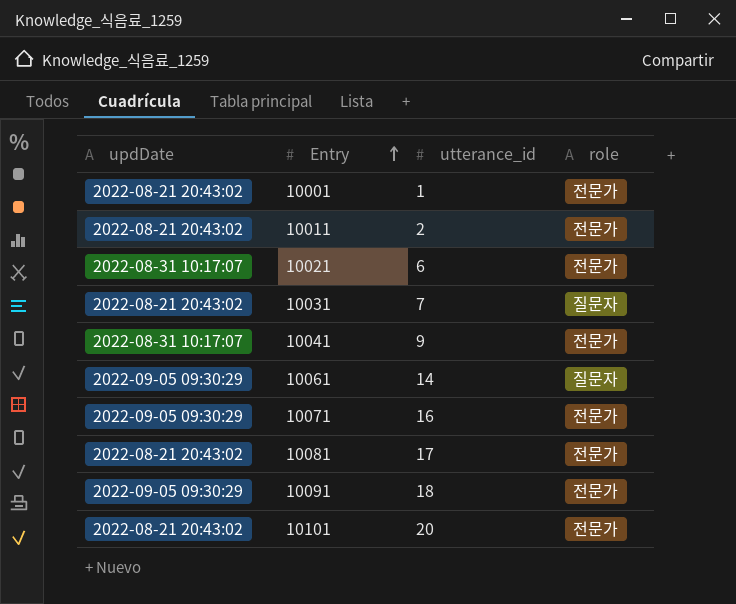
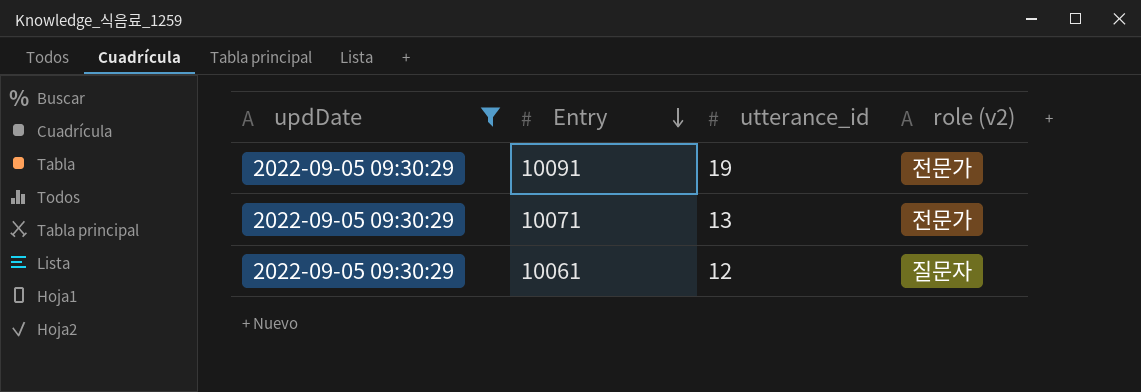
filter: none -> updDate = 2022-09-05 09:30:29
row order: Entry ascending -> Entry descending
column name: role -> role (v2)
10091 | utterance_id: 18 -> 19
10071 | utterance_id: 16 -> 13
10061 | utterance_id: 14 -> 12

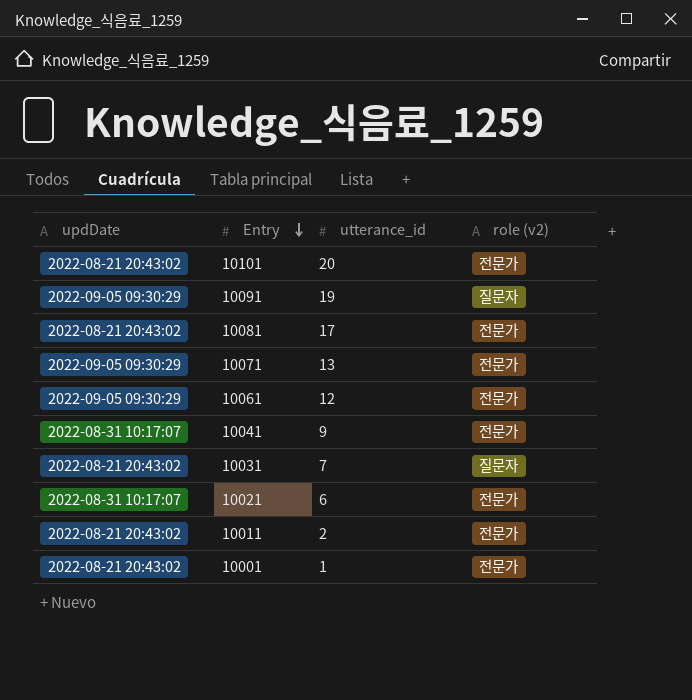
filter: updDate = 2022-09-05 09:30:29 -> none
10091 | role (v2): 전문가 -> 질문자
10061 | role (v2): 질문자 -> 전문가

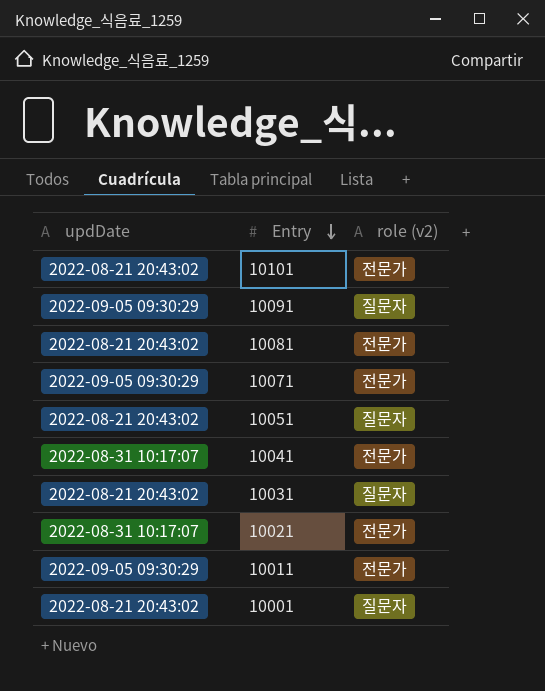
column utterance_id | position: 3 -> none
row 10061: 2022-09-05 09:30:29 | 12 | 전문가 -> none
row 10051: none -> 2022-08-21 20:43:02 | 질문자
10011 | updDate: 2022-08-21 20:43:02 -> 2022-09-05 09:30:29
10001 | role (v2): 전문가 -> 질문자

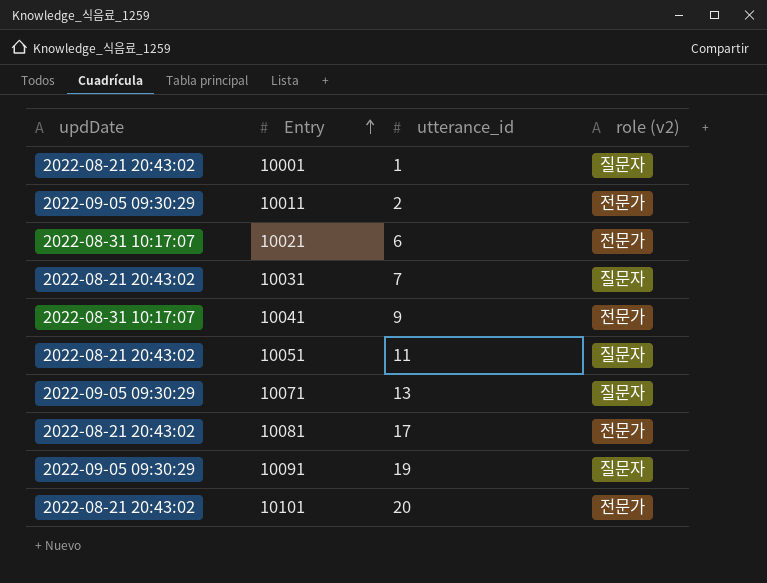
row order: Entry descending -> Entry ascending
column utterance_id | position: none -> 3
10071 | role (v2): 전문가 -> 질문자

